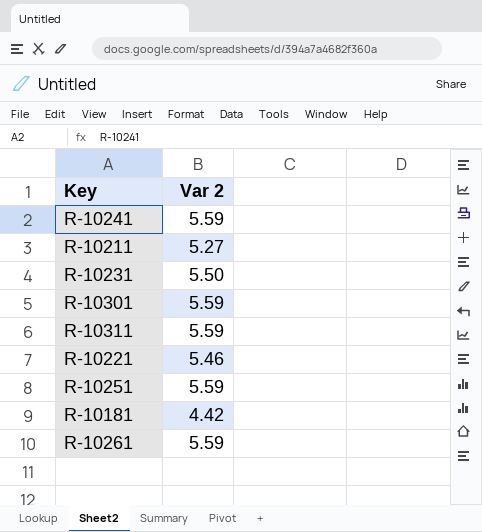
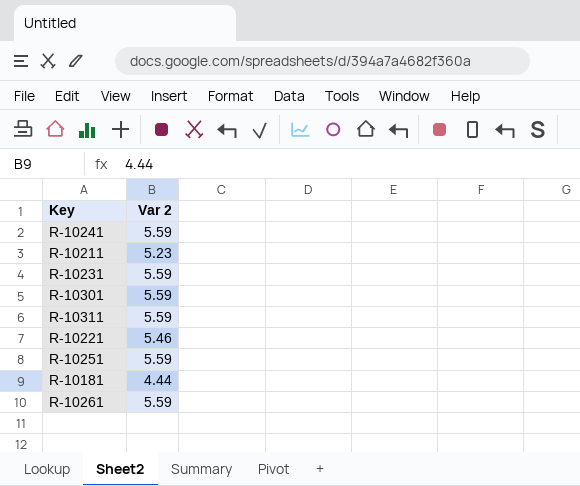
R-10211 | Var 2: 5.27 -> 5.23
R-10231 | Var 2: 5.50 -> 5.59
R-10181 | Var 2: 4.42 -> 4.44

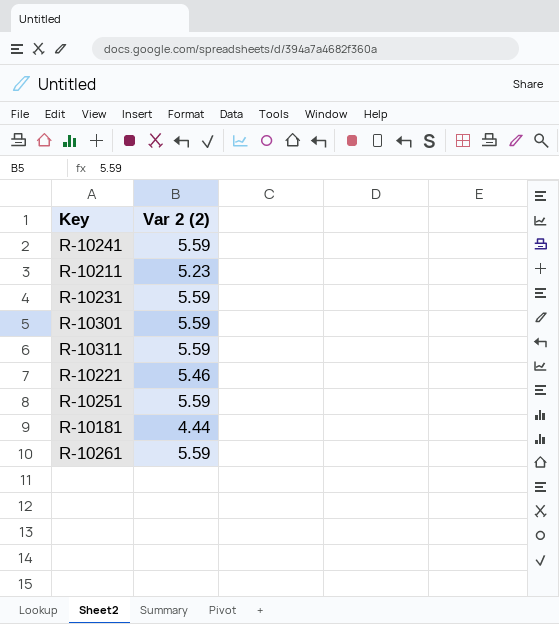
column name: Var 2 -> Var 2 (2)

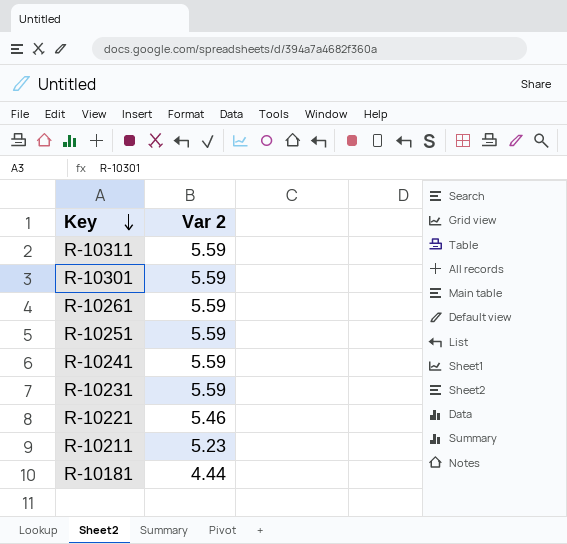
row order: none -> Key descending
column name: Var 2 (2) -> Var 2

